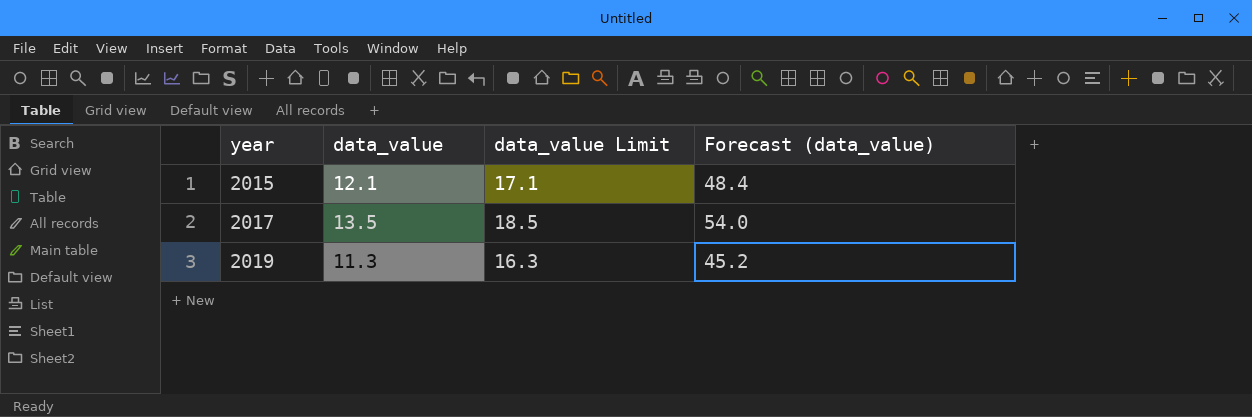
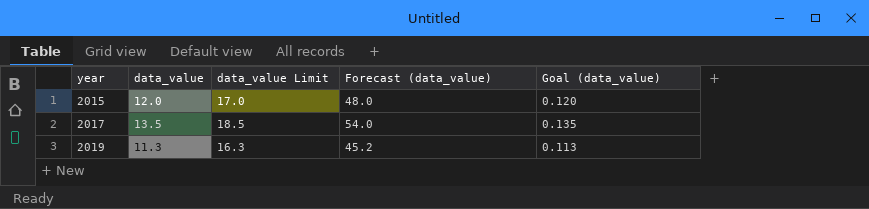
column Goal (data_value) | formula: none -> [data_value] * 0.01
2015 | data_value: 12.1 -> 12.0
2015 | data_value Limit: 17.1 -> 17.0
2015 | Forecast (data_value): 48.4 -> 48.0

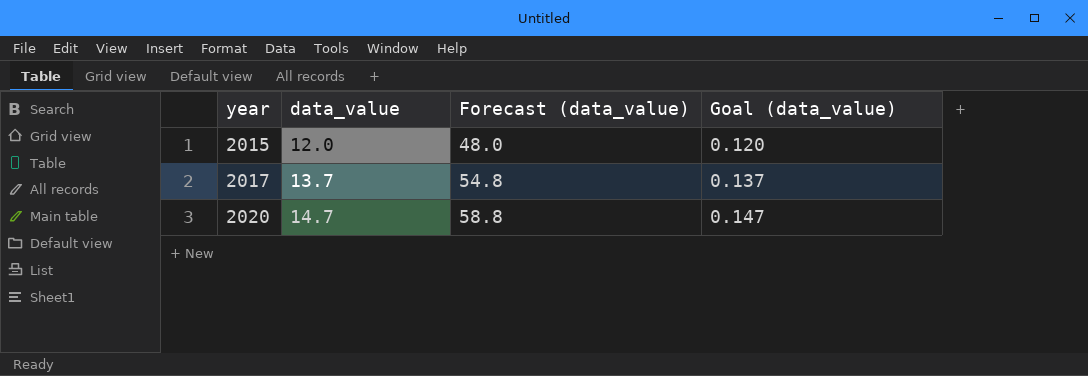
column data_value Limit | formula: [data_value] + 5 -> none
row 2019: 11.3 | 16.3 | 45.2 | 0.113 -> none
2017 | data_value: 13.5 -> 13.7
2017 | Forecast (data_value): 54.0 -> 54.8
2017 | Goal (data_value): 0.135 -> 0.137
row 2020: none -> 14.7 | 58.8 | 0.147

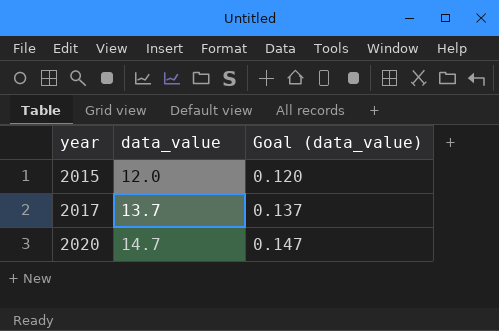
column Forecast (data_value) | formula: [data_value] * 4 -> none

